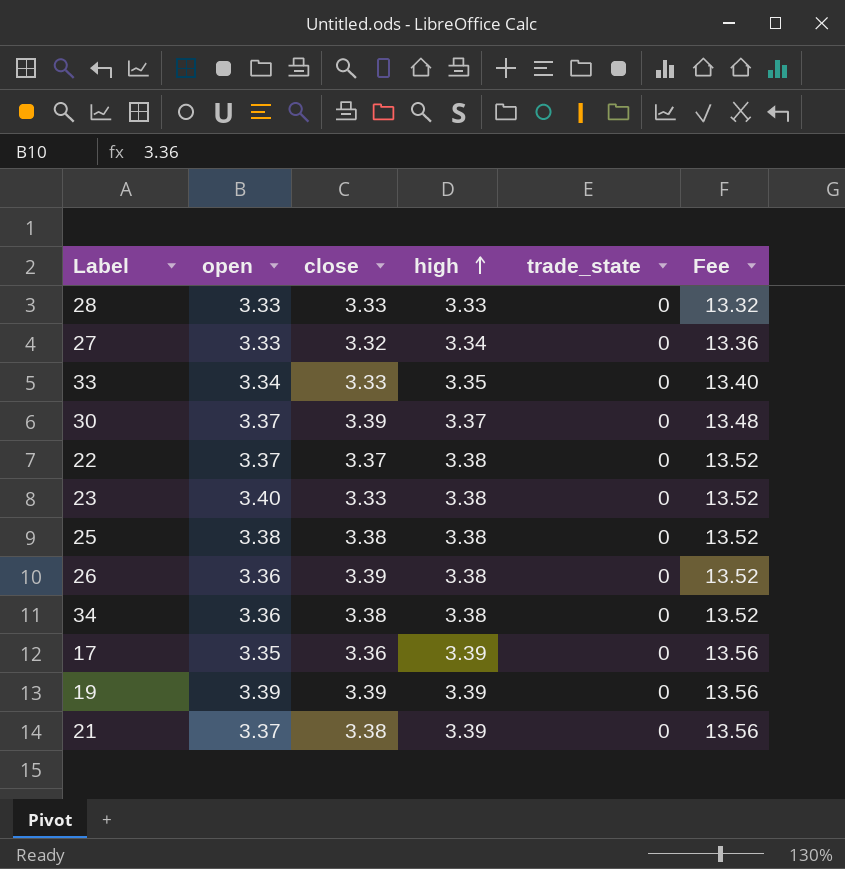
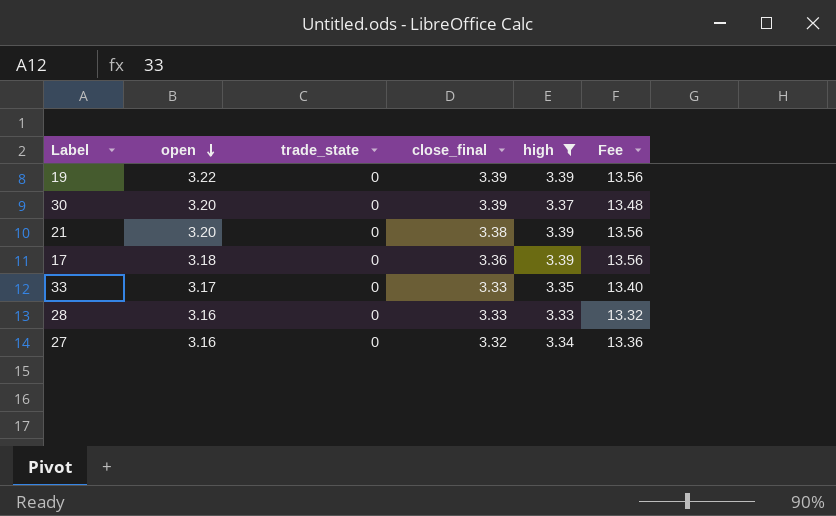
filter: none -> high != 3.38
row order: high ascending -> open descending
column trade_state | position: 5 -> 3
column name: close -> close_final
19 | open: 3.39 -> 3.22
30 | open: 3.37 -> 3.20
21 | open: 3.37 -> 3.20
17 | open: 3.35 -> 3.18
33 | open: 3.34 -> 3.17
28 | open: 3.33 -> 3.16
27 | open: 3.33 -> 3.16

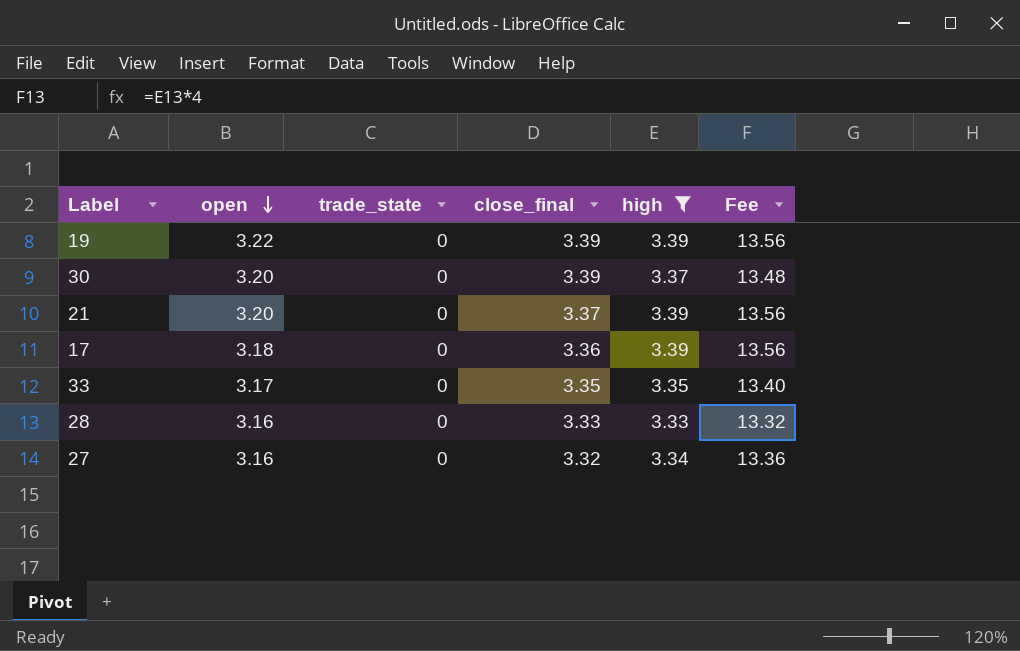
21 | close_final: 3.38 -> 3.37
33 | close_final: 3.33 -> 3.35

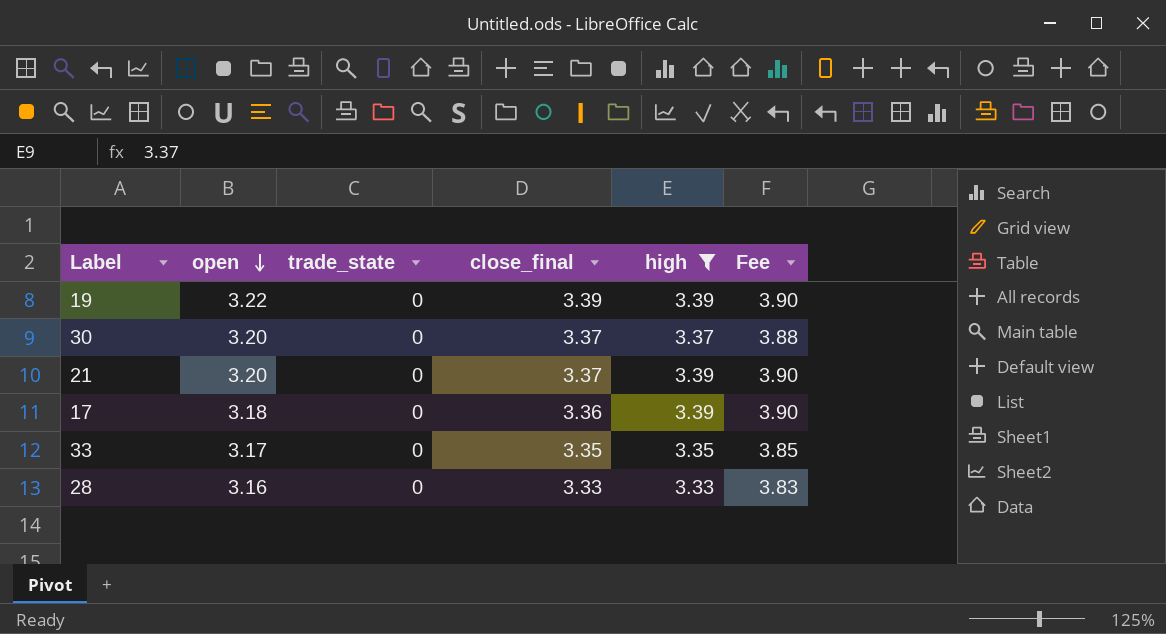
column Fee | formula: [high] * 4 -> [high] * 1.15
row 27: 3.16 | 0 | 3.32 | 3.34 | 13.36 -> none
30 | close_final: 3.39 -> 3.37

